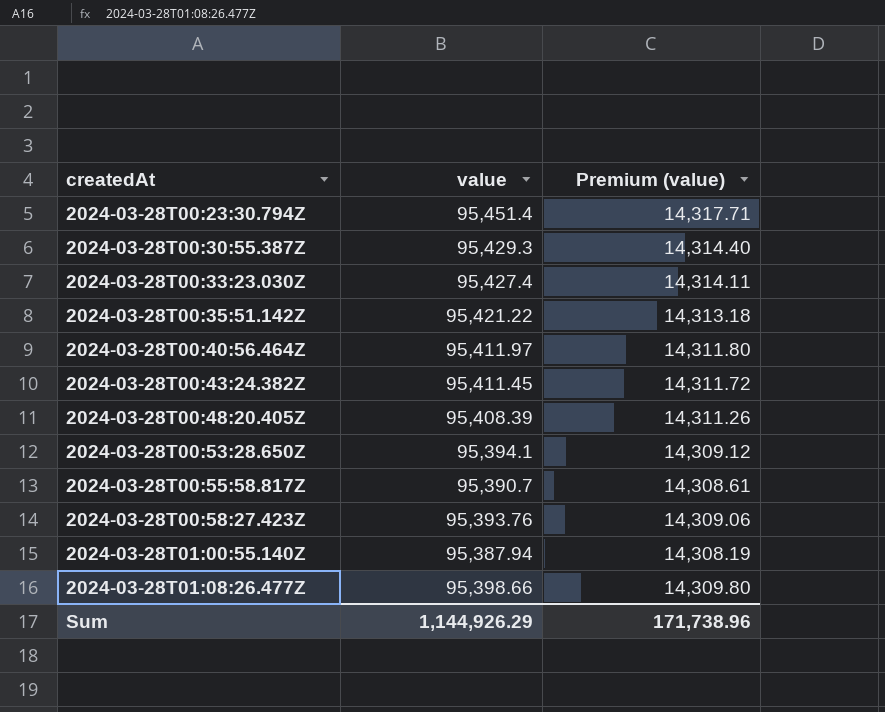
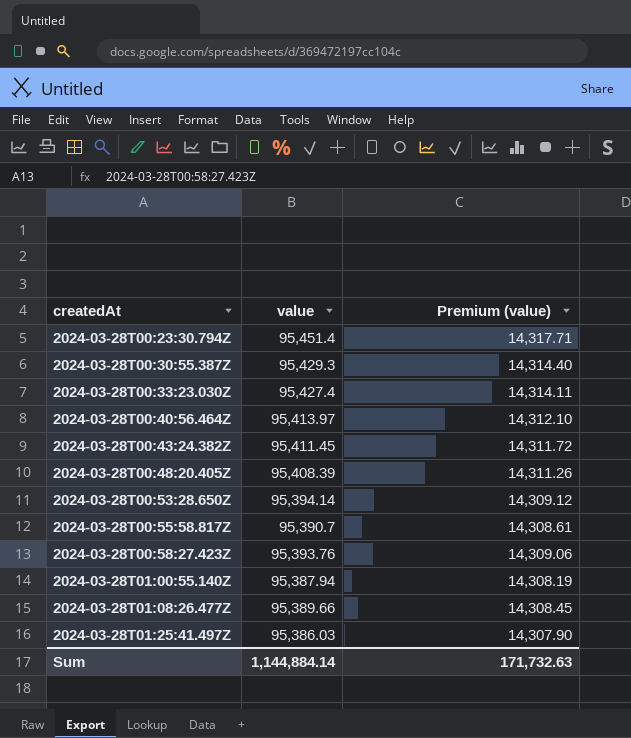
row 2024-03-28T00:35:51.142Z: 95,421.22 | 14,313.18 -> none
2024-03-28T00:40:56.464Z | value: 95,411.97 -> 95,413.97
2024-03-28T00:40:56.464Z | Premium (value): 14,311.80 -> 14,312.10
2024-03-28T00:53:28.650Z | value: 95,394.1 -> 95,394.14
2024-03-28T01:08:26.477Z | value: 95,398.66 -> 95,389.66
2024-03-28T01:08:26.477Z | Premium (value): 14,309.80 -> 14,308.45
row 2024-03-28T01:25:41.497Z: none -> 95,386.03 | 14,307.90
Sum | value: 1,144,926.29 -> 1,144,884.14
Sum | Premium (value): 171,738.96 -> 171,732.63

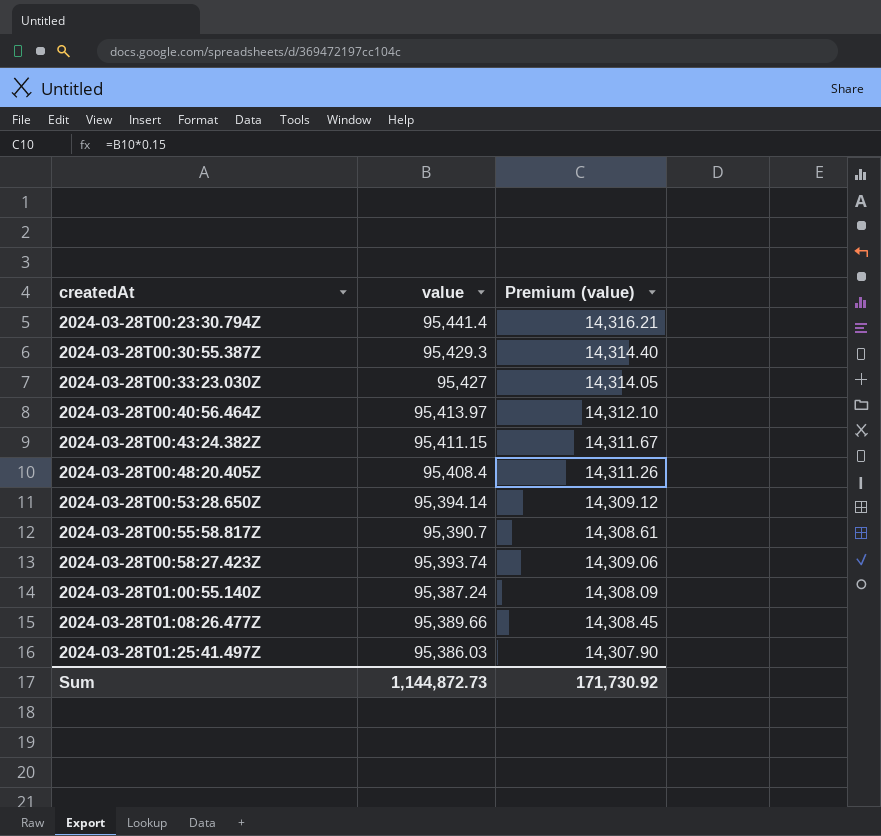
2024-03-28T00:23:30.794Z | value: 95,451.4 -> 95,441.4
2024-03-28T00:23:30.794Z | Premium (value): 14,317.71 -> 14,316.21
2024-03-28T00:33:23.030Z | value: 95,427.4 -> 95,427
2024-03-28T00:33:23.030Z | Premium (value): 14,314.11 -> 14,314.05
2024-03-28T00:43:24.382Z | value: 95,411.45 -> 95,411.15
2024-03-28T00:43:24.382Z | Premium (value): 14,311.72 -> 14,311.67
2024-03-28T00:48:20.405Z | value: 95,408.39 -> 95,408.4
2024-03-28T00:58:27.423Z | value: 95,393.76 -> 95,393.74
2024-03-28T01:00:55.140Z | value: 95,387.94 -> 95,387.24
2024-03-28T01:00:55.140Z | Premium (value): 14,308.19 -> 14,308.09
Sum | value: 1,144,884.14 -> 1,144,872.73
Sum | Premium (value): 171,732.63 -> 171,730.92

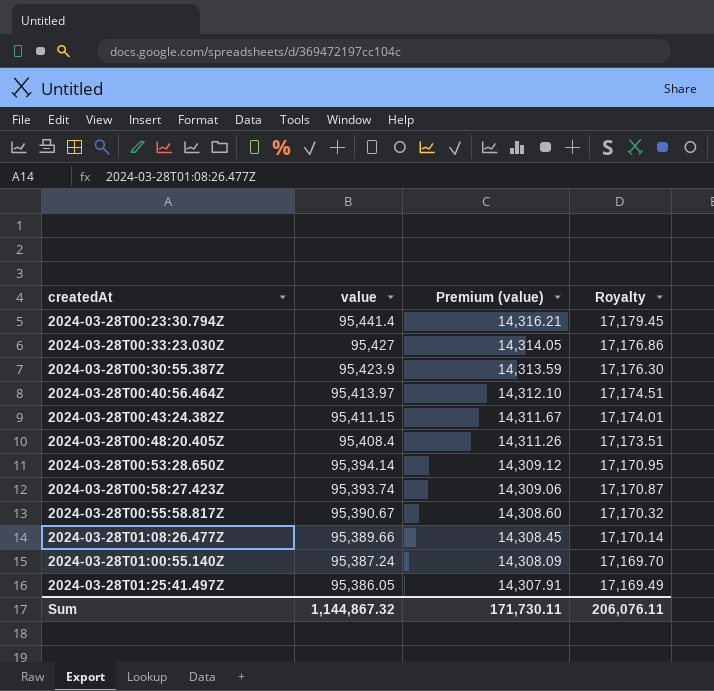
row order: createdAt ascending -> value descending
column Royalty | formula: none -> [value] * 0.18
2024-03-28T00:30:55.387Z | value: 95,429.3 -> 95,423.9
2024-03-28T00:30:55.387Z | Premium (value): 14,314.40 -> 14,313.59
2024-03-28T00:55:58.817Z | value: 95,390.7 -> 95,390.67
2024-03-28T00:55:58.817Z | Premium (value): 14,308.61 -> 14,308.60
2024-03-28T01:25:41.497Z | value: 95,386.03 -> 95,386.05
2024-03-28T01:25:41.497Z | Premium (value): 14,307.90 -> 14,307.91
Sum | value: 1,144,872.73 -> 1,144,867.32
Sum | Premium (value): 171,730.92 -> 171,730.11

